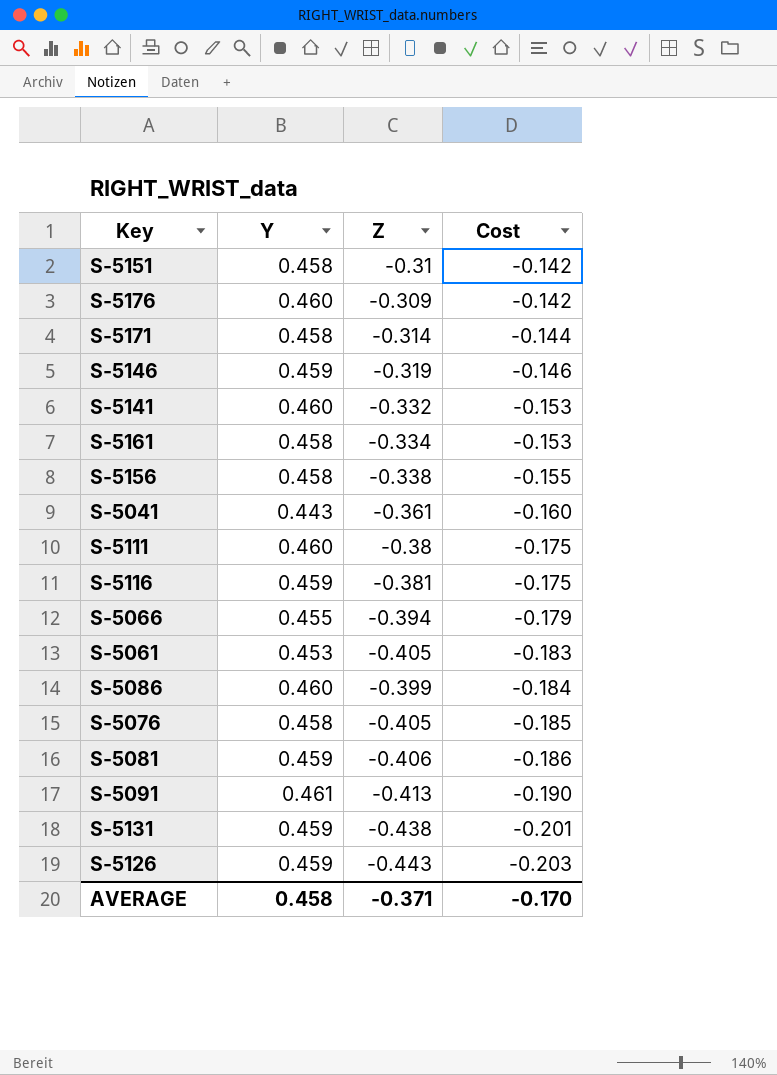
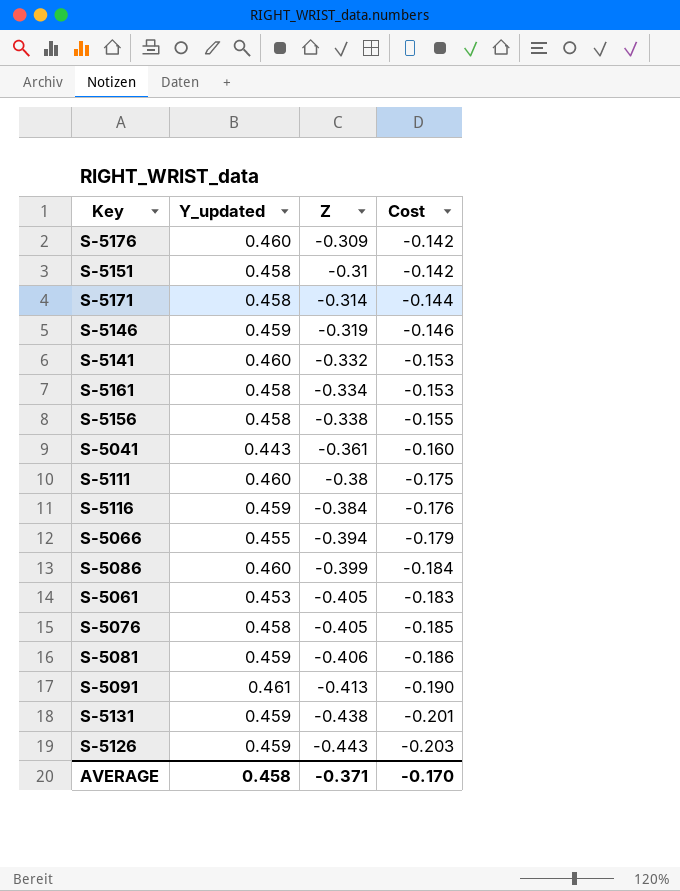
row order: Cost descending -> Z descending
column name: Y -> Y_updated
S-5116 | Z: -0.381 -> -0.384
S-5116 | Cost: -0.175 -> -0.176

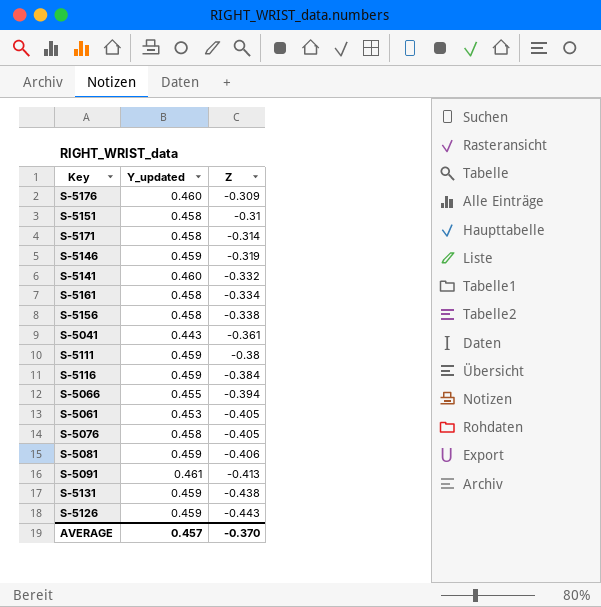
column Cost | formula: [Y_updated] * [Z] -> none
row S-5086: 0.460 | -0.399 | -0.184 -> none
S-5111 | Y_updated: 0.460 -> 0.459
AVERAGE | Y_updated: 0.458 -> 0.457
AVERAGE | Z: -0.371 -> -0.370

